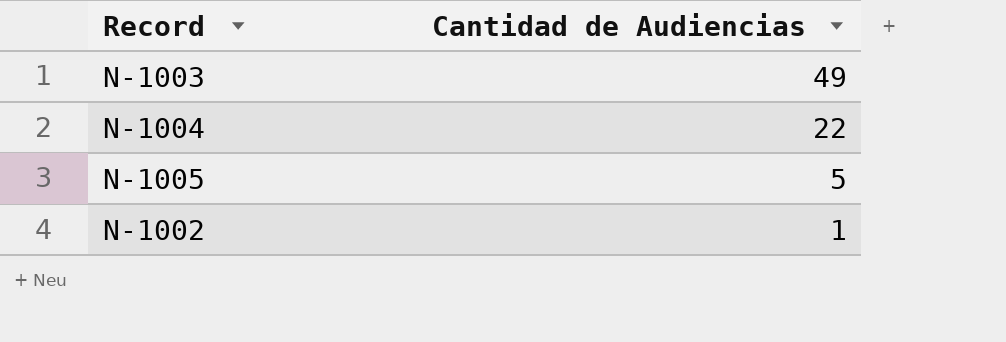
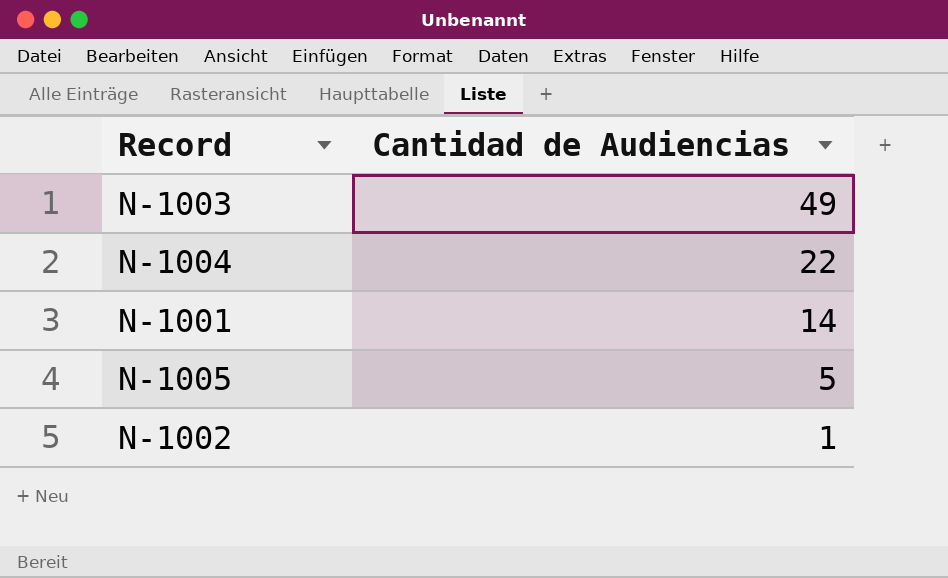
row N-1001: none -> 14

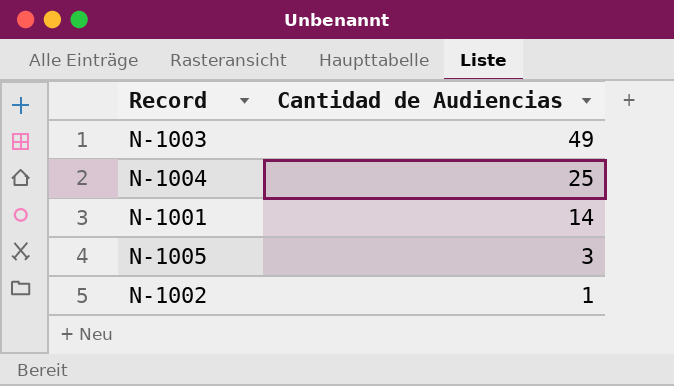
N-1004 | Cantidad de Audiencias: 22 -> 25
N-1005 | Cantidad de Audiencias: 5 -> 3

